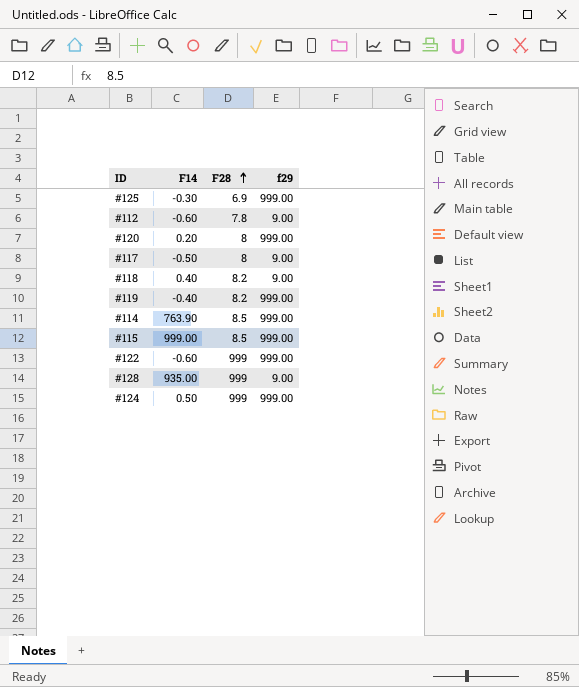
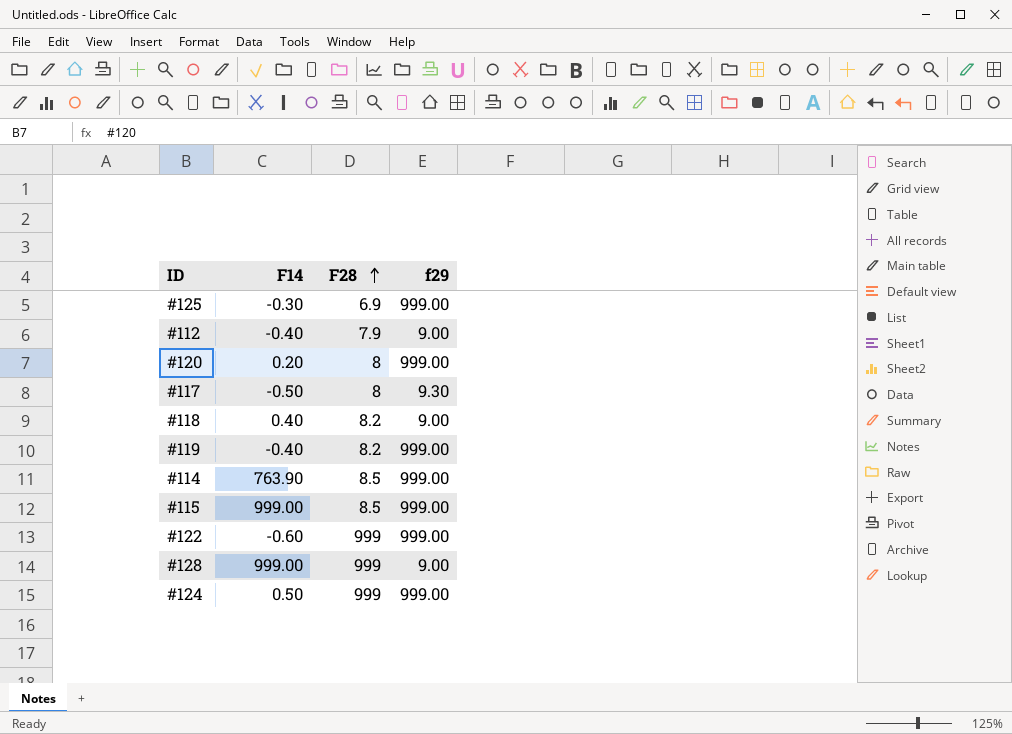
#112 | F14: -0.60 -> -0.40
#112 | F28: 7.8 -> 7.9
#117 | f29: 9.00 -> 9.30
#128 | F14: 935.00 -> 999.00

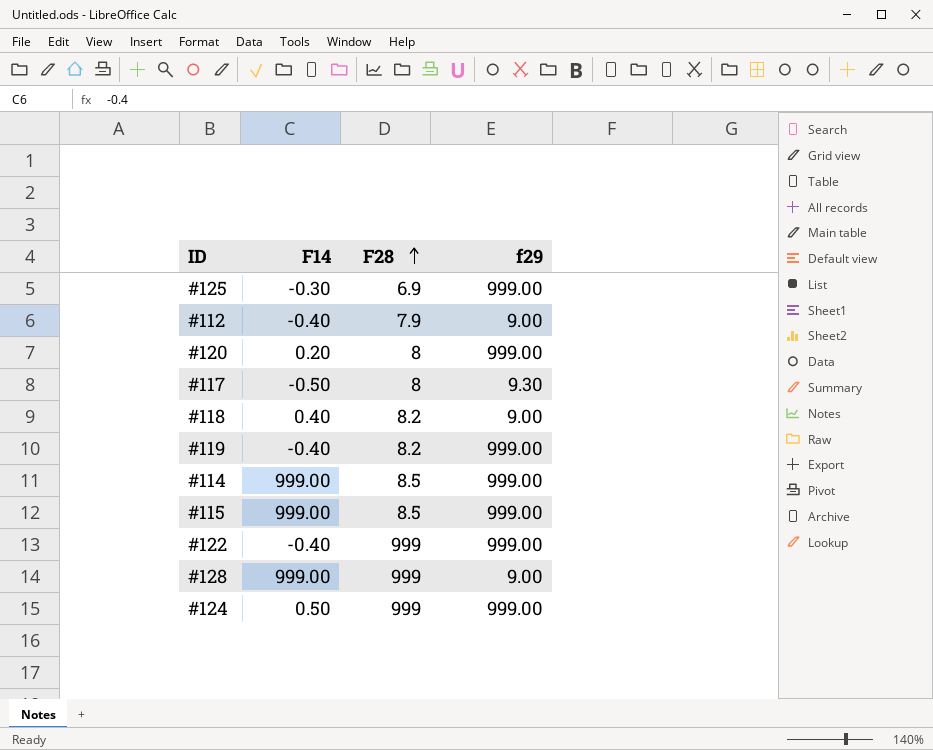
#114 | F14: 763.90 -> 999.00
#122 | F14: -0.60 -> -0.40

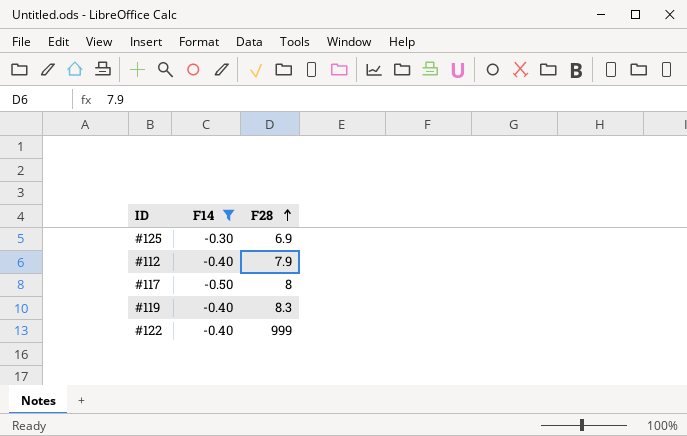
filter: none -> F14 <= -0.30
column f29 | position: 4 -> none
#119 | F28: 8.2 -> 8.3

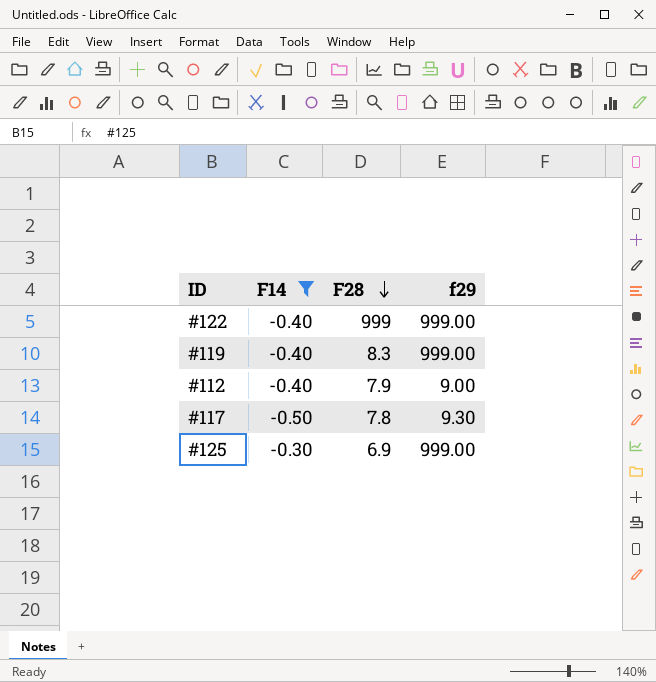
row order: F28 ascending -> F28 descending
column f29 | position: none -> 4
#117 | F28: 8 -> 7.8

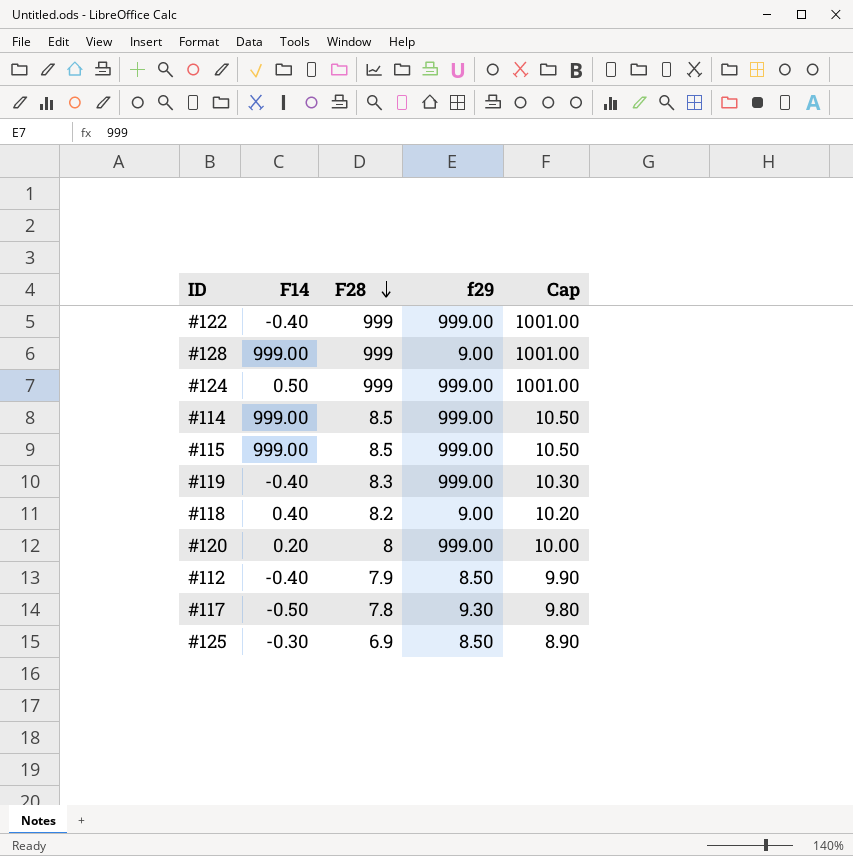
filter: F14 <= -0.30 -> none
column Cap | formula: none -> [F28] + 2
#112 | f29: 9.00 -> 8.50
#125 | f29: 999.00 -> 8.50

